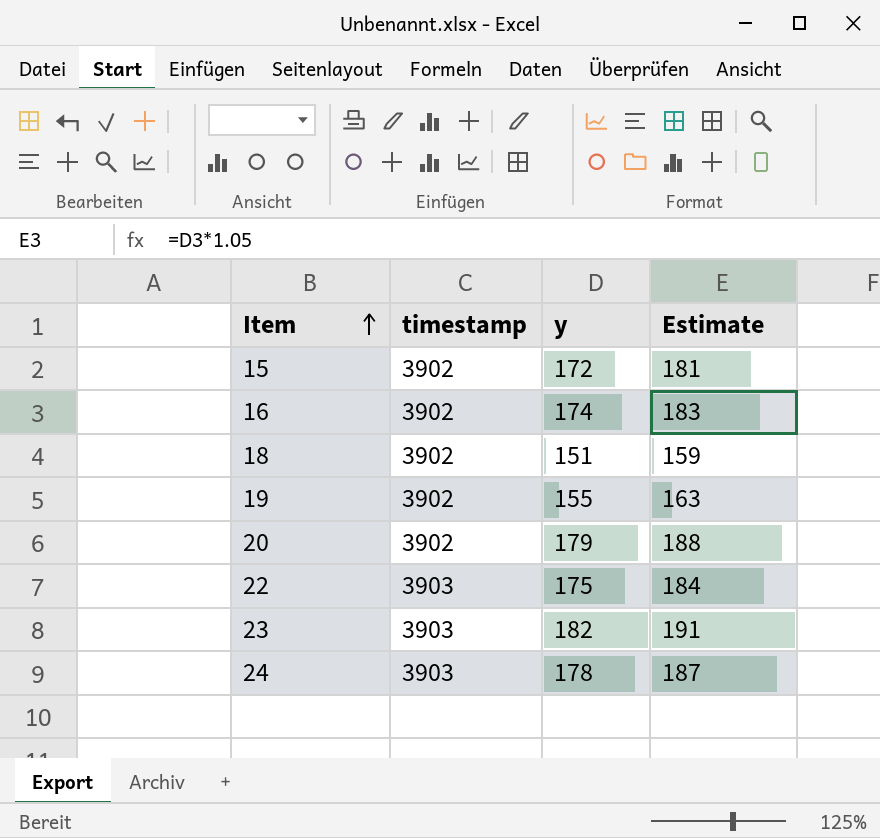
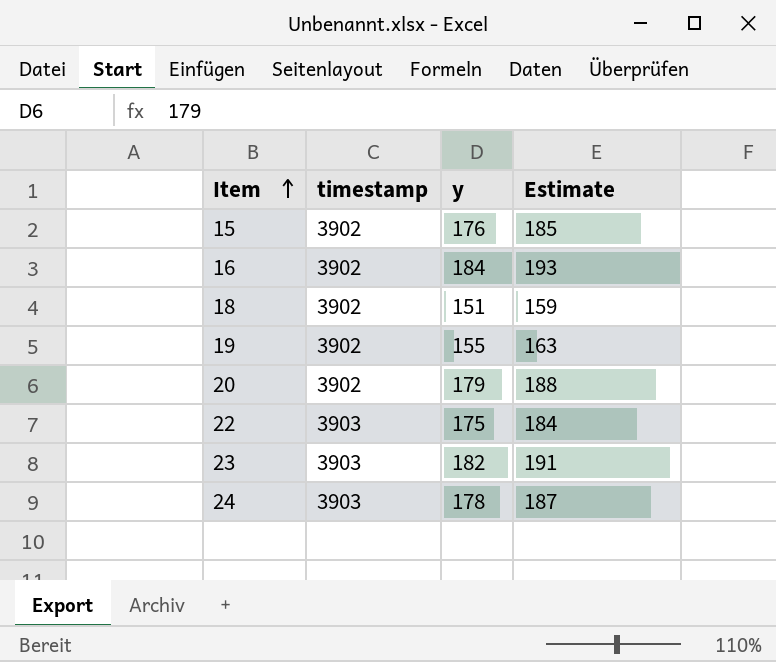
15 | y: 172 -> 176
15 | Estimate: 181 -> 185
16 | y: 174 -> 184
16 | Estimate: 183 -> 193

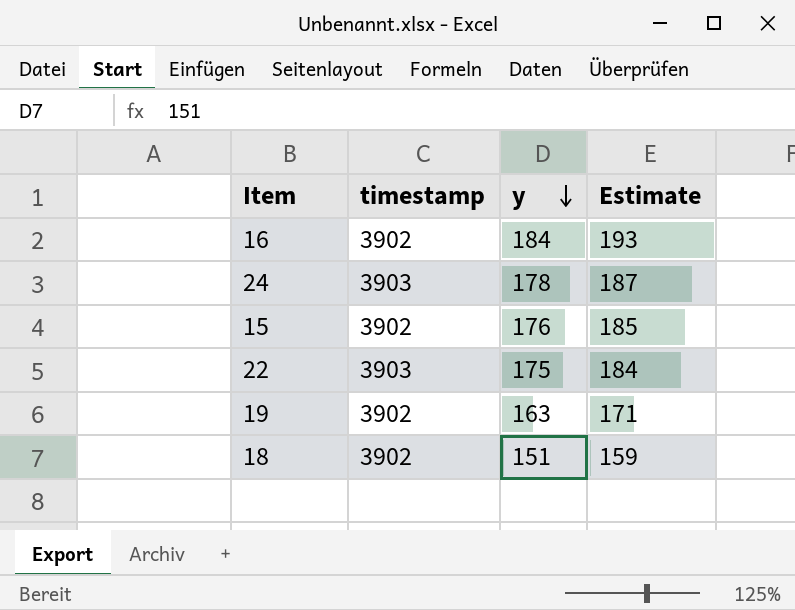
row order: Item ascending -> y descending
row 20: 3902 | 179 | 188 -> none
row 23: 3903 | 182 | 191 -> none
19 | y: 155 -> 163
19 | Estimate: 163 -> 171

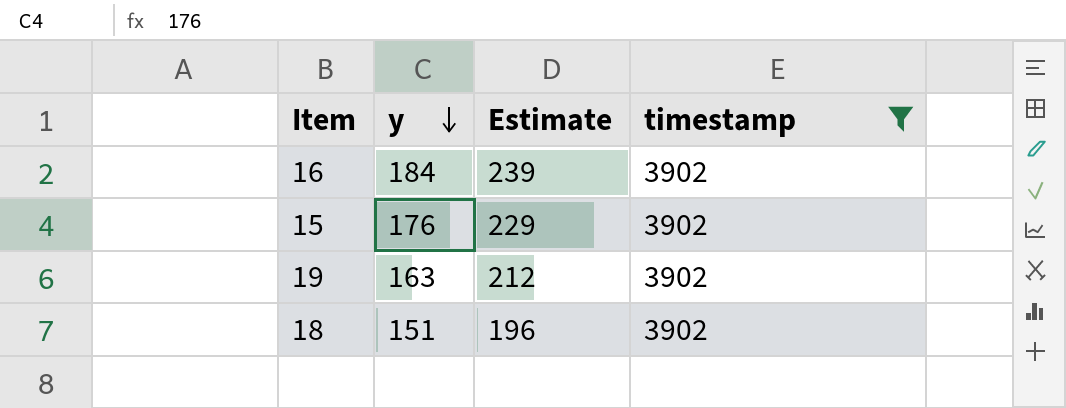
filter: none -> timestamp = 3902
column Estimate | formula: [y] * 1.05 -> [y] * 1.3
column timestamp | position: 2 -> 4

